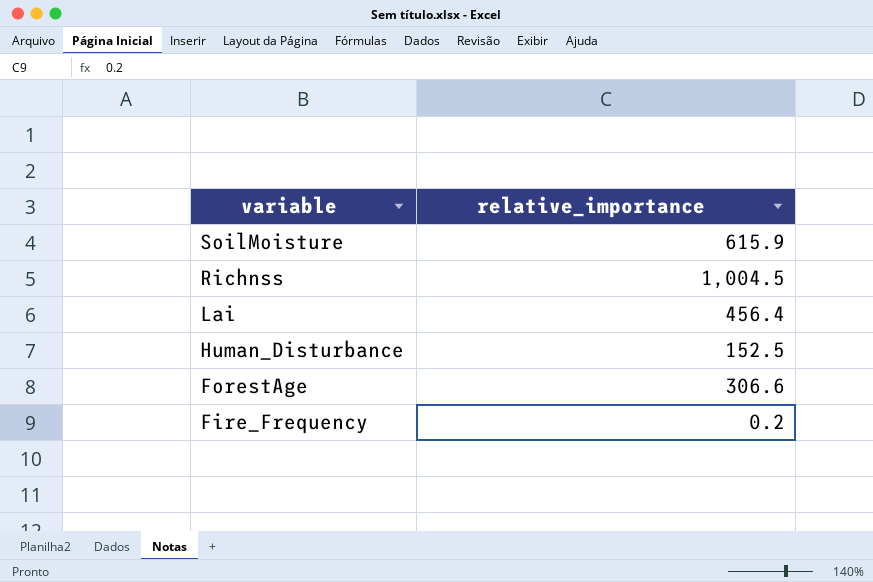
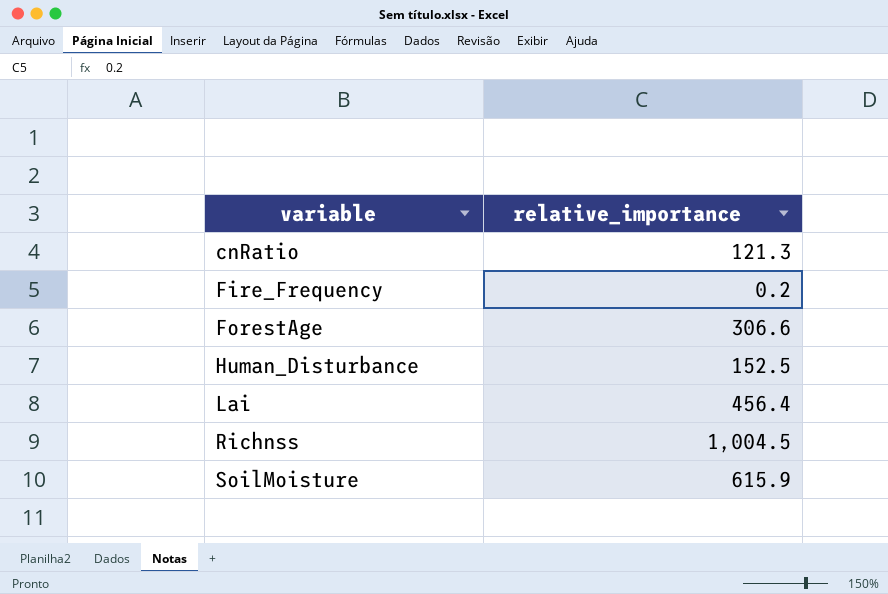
row order: variable descending -> variable ascending
row cnRatio: none -> 121.3

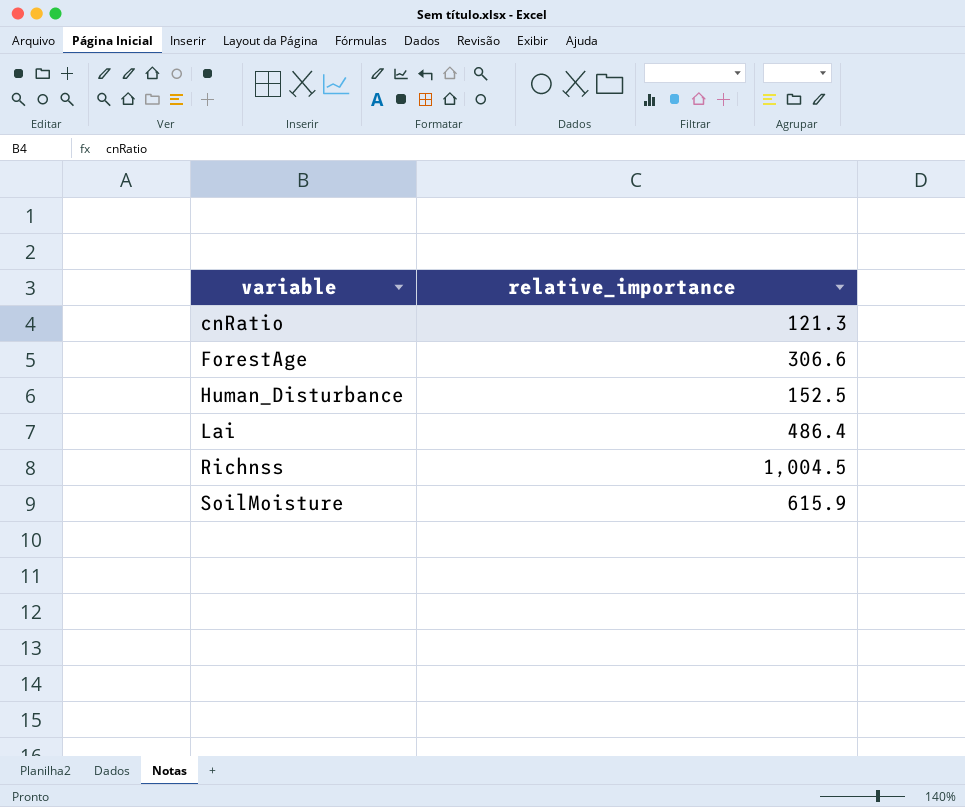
row Fire_Frequency: 0.2 -> none
Lai | relative_importance: 456.4 -> 486.4

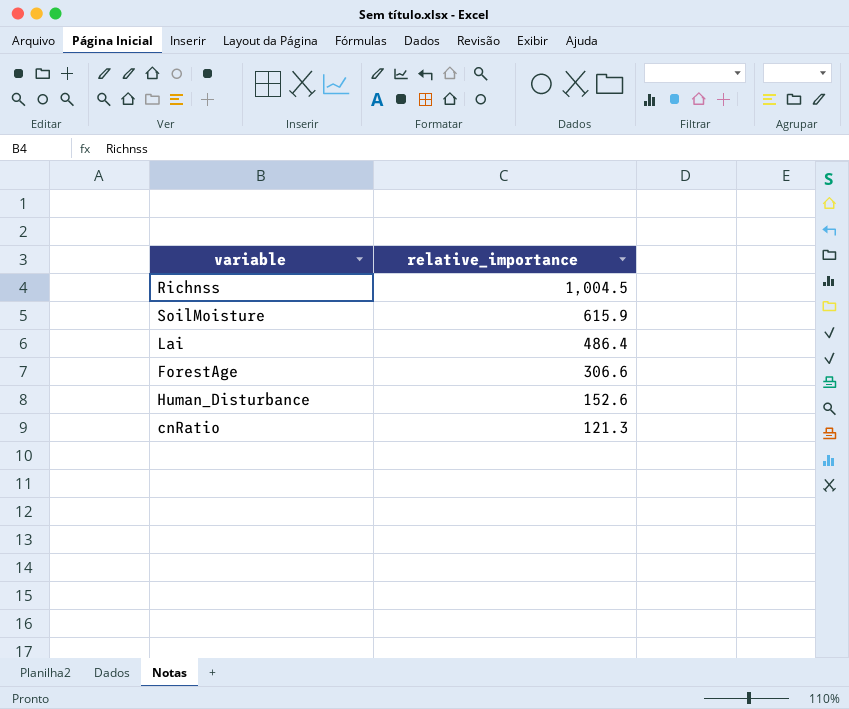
row order: variable ascending -> relative_importance descending
Human_Disturbance | relative_importance: 152.5 -> 152.6

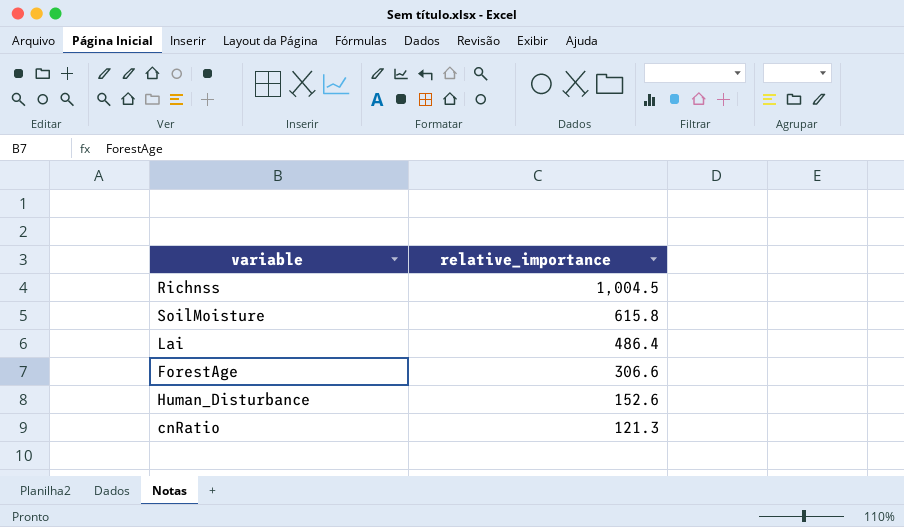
SoilMoisture | relative_importance: 615.9 -> 615.8

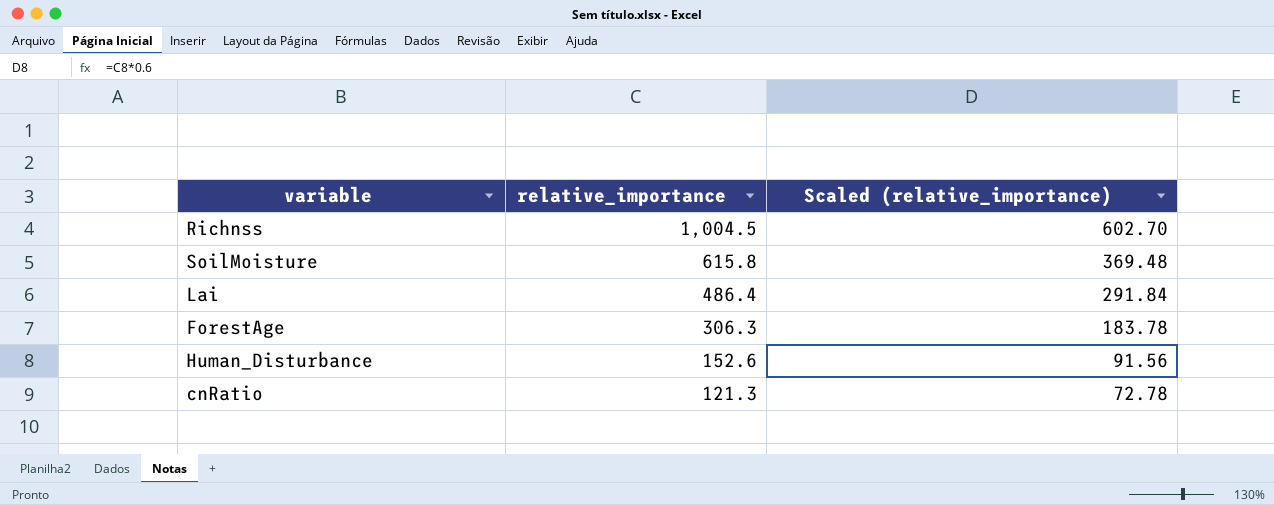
column Scaled (relative_importance) | formula: none -> [relative_importance] * 0.6
ForestAge | relative_importance: 306.6 -> 306.3

